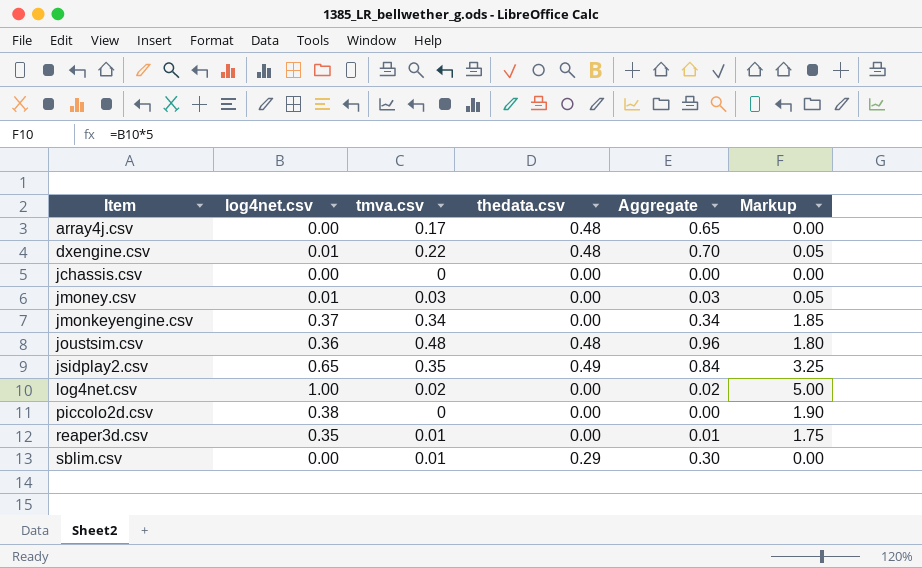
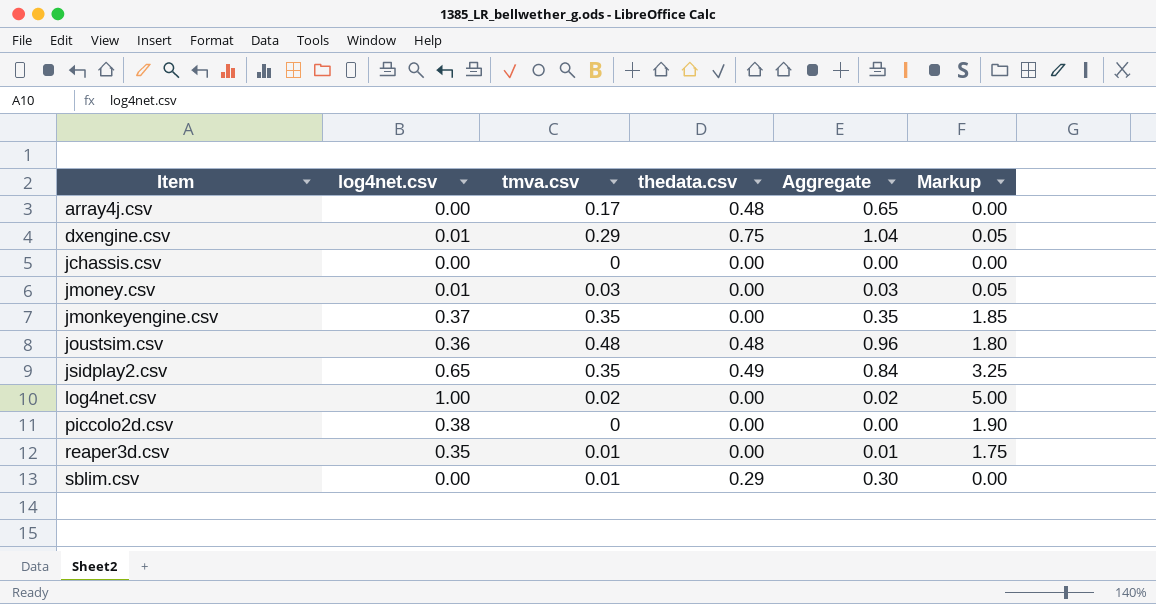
dxengine.csv | tmva.csv: 0.22 -> 0.29
dxengine.csv | thedata.csv: 0.48 -> 0.75
dxengine.csv | Aggregate: 0.70 -> 1.04
jmonkeyengine.csv | tmva.csv: 0.34 -> 0.35
jmonkeyengine.csv | Aggregate: 0.34 -> 0.35

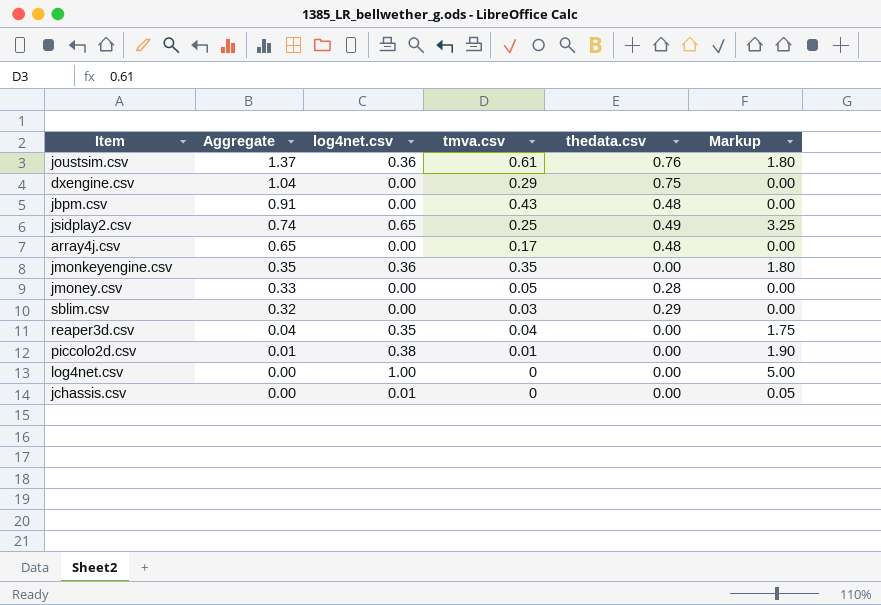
row order: Item ascending -> Aggregate descending
column Aggregate | position: 5 -> 2
joustsim.csv | Aggregate: 0.96 -> 1.37
joustsim.csv | tmva.csv: 0.48 -> 0.61
joustsim.csv | thedata.csv: 0.48 -> 0.76
dxengine.csv | log4net.csv: 0.01 -> 0.00
dxengine.csv | Markup: 0.05 -> 0.00
row jbpm.csv: none -> 0.91 | 0.00 | 0.43 | 0.48 | 0.00
jsidplay2.csv | Aggregate: 0.84 -> 0.74
jsidplay2.csv | tmva.csv: 0.35 -> 0.25
jmonkeyengine.csv | log4net.csv: 0.37 -> 0.36
jmonkeyengine.csv | Markup: 1.85 -> 1.80
jmoney.csv | Aggregate: 0.03 -> 0.33
jmoney.csv | log4net.csv: 0.01 -> 0.00
jmoney.csv | tmva.csv: 0.03 -> 0.05
jmoney.csv | thedata.csv: 0.00 -> 0.28
jmoney.csv | Markup: 0.05 -> 0.00
sblim.csv | Aggregate: 0.30 -> 0.32
sblim.csv | tmva.csv: 0.01 -> 0.03
reaper3d.csv | Aggregate: 0.01 -> 0.04
reaper3d.csv | tmva.csv: 0.01 -> 0.04
piccolo2d.csv | Aggregate: 0.00 -> 0.01
piccolo2d.csv | tmva.csv: 0 -> 0.01
log4net.csv | Aggregate: 0.02 -> 0.00
log4net.csv | tmva.csv: 0.02 -> 0
jchassis.csv | log4net.csv: 0.00 -> 0.01
jchassis.csv | Markup: 0.00 -> 0.05

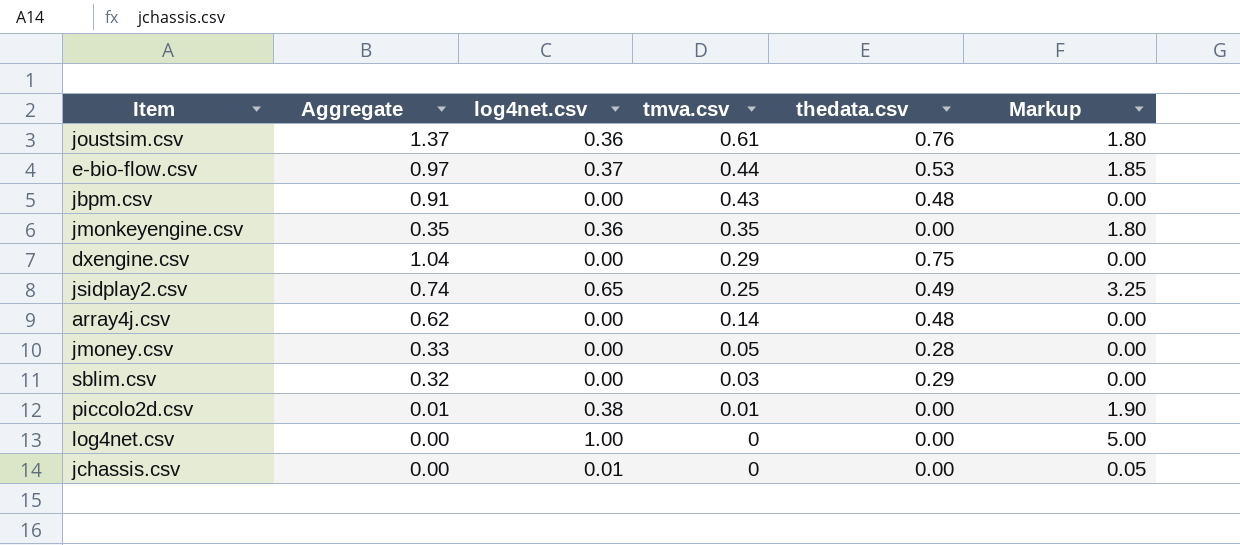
row order: Aggregate descending -> tmva.csv descending
row reaper3d.csv: 0.04 | 0.35 | 0.04 | 0.00 | 1.75 -> none
row e-bio-flow.csv: none -> 0.97 | 0.37 | 0.44 | 0.53 | 1.85
array4j.csv | Aggregate: 0.65 -> 0.62
array4j.csv | tmva.csv: 0.17 -> 0.14

